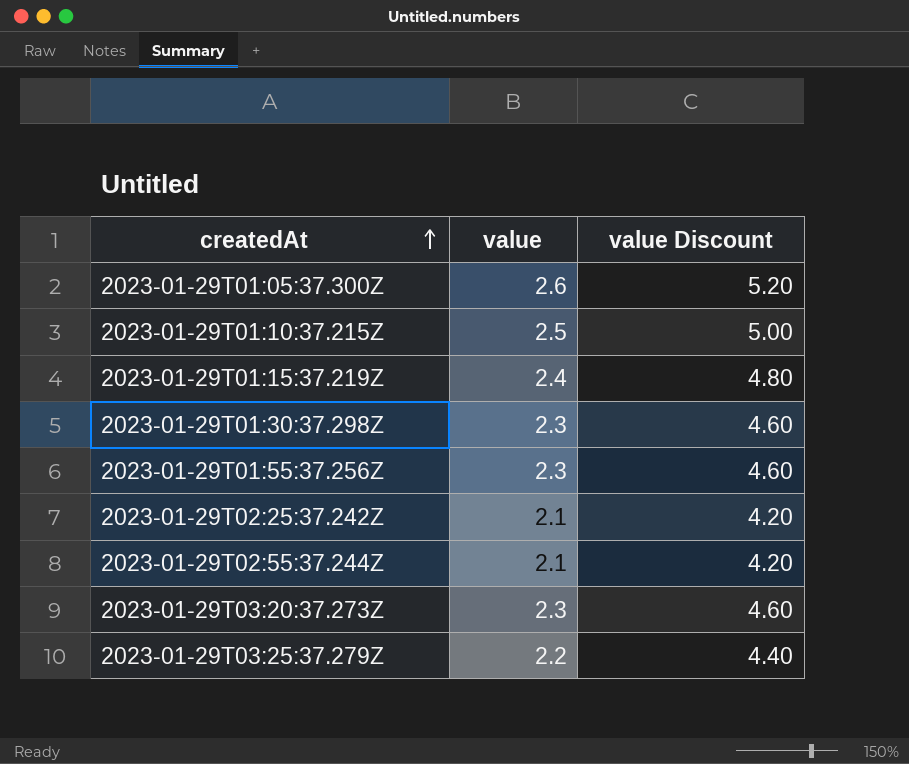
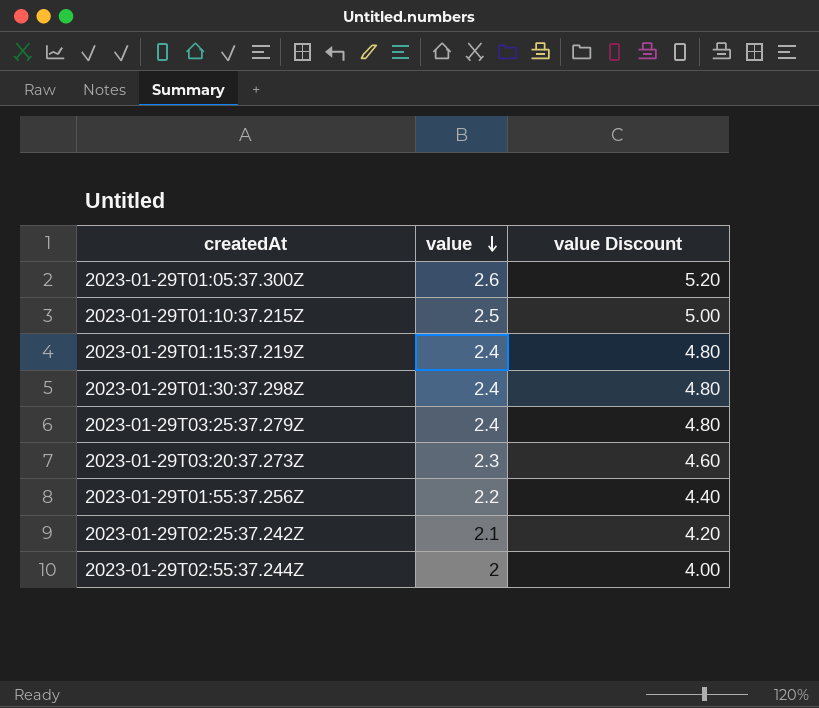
row order: createdAt ascending -> value descending
2023-01-29T01:30:37.298Z | value: 2.3 -> 2.4
2023-01-29T01:30:37.298Z | value Discount: 4.60 -> 4.80
2023-01-29T03:25:37.279Z | value: 2.2 -> 2.4
2023-01-29T03:25:37.279Z | value Discount: 4.40 -> 4.80
2023-01-29T01:55:37.256Z | value: 2.3 -> 2.2
2023-01-29T01:55:37.256Z | value Discount: 4.60 -> 4.40
2023-01-29T02:55:37.244Z | value: 2.1 -> 2
2023-01-29T02:55:37.244Z | value Discount: 4.20 -> 4.00

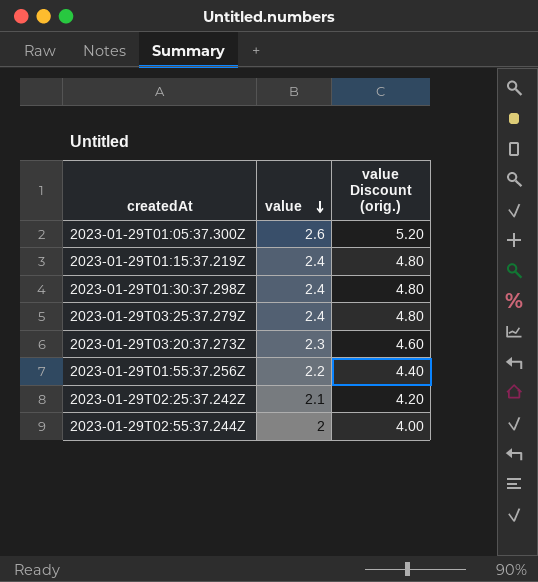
column name: value Discount -> value Discount (orig.)
row 2023-01-29T01:10:37.215Z: 2.5 | 5.00 -> none

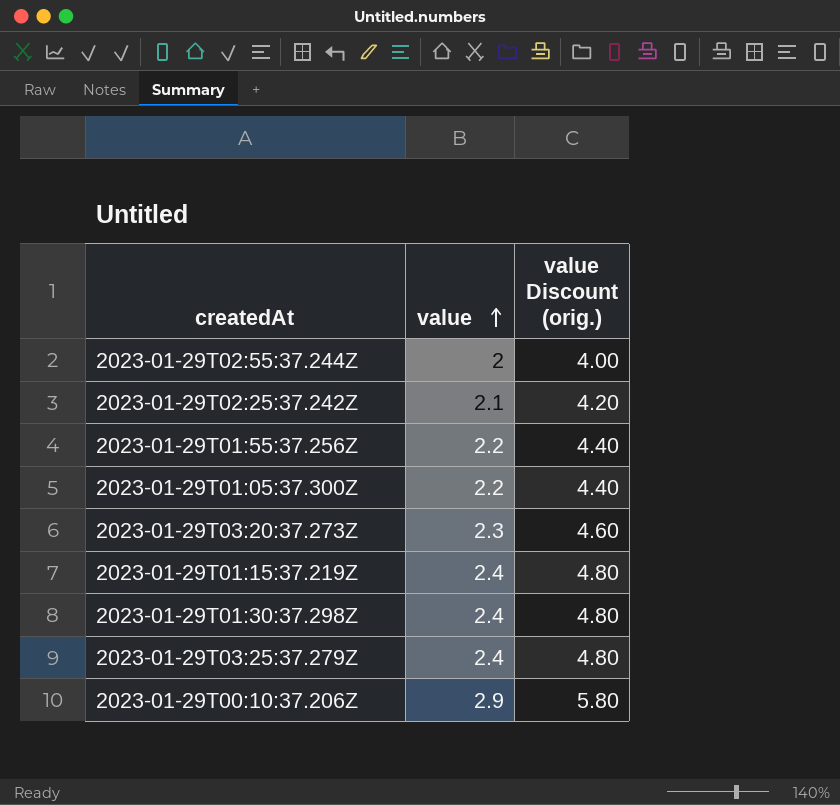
row order: value descending -> value ascending
2023-01-29T01:05:37.300Z | value: 2.6 -> 2.2
2023-01-29T01:05:37.300Z | value Discount (orig.): 5.20 -> 4.40
row 2023-01-29T00:10:37.206Z: none -> 2.9 | 5.80

